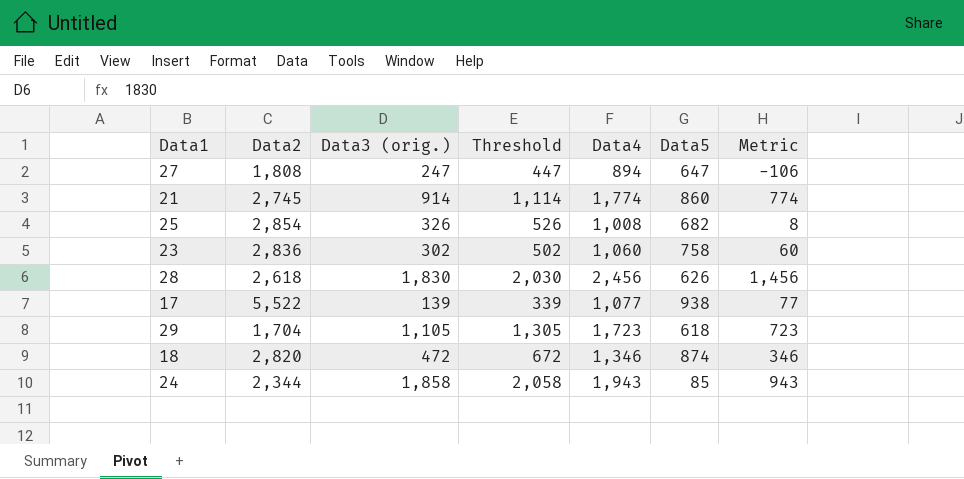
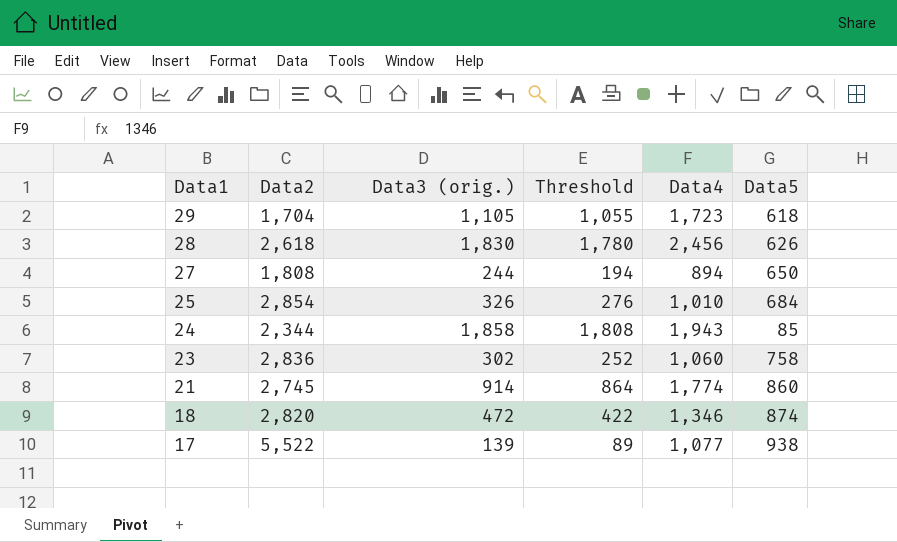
row order: none -> Data1 descending
column Metric | formula: [Data4] - 1000 -> none
column Threshold | formula: [Data3 (orig.)] + 200 -> [Data3 (orig.)] - 50
27 | Data3 (orig.): 247 -> 244
27 | Data5: 647 -> 650
25 | Data4: 1,008 -> 1,010
25 | Data5: 682 -> 684

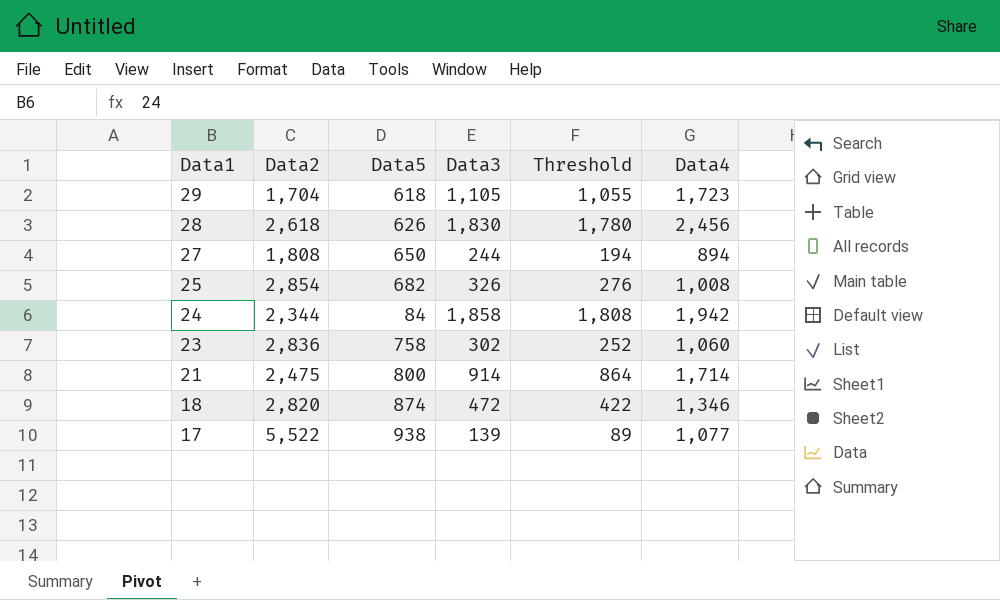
column Data5 | position: 6 -> 3
column name: Data3 (orig.) -> Data3
25 | Data5: 684 -> 682
25 | Data4: 1,010 -> 1,008
24 | Data5: 85 -> 84
24 | Data4: 1,943 -> 1,942
21 | Data2: 2,745 -> 2,475
21 | Data5: 860 -> 800
21 | Data4: 1,774 -> 1,714

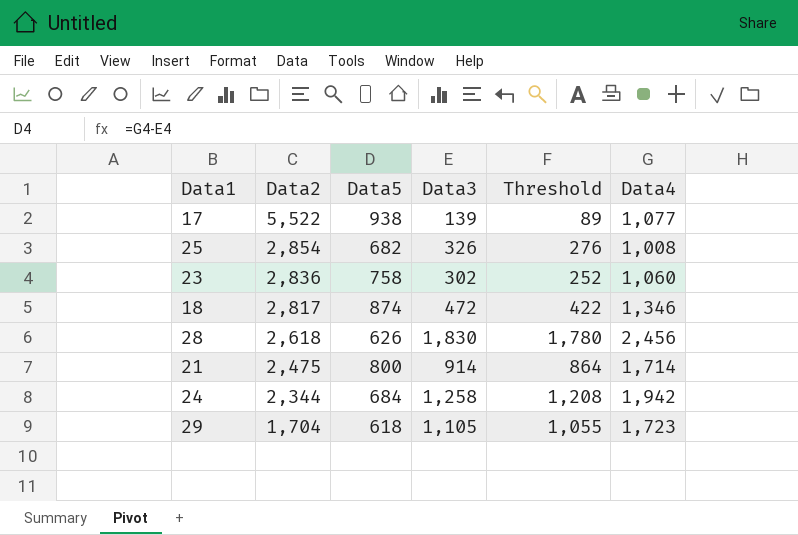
row order: Data1 descending -> Data2 descending
row 27: 1,808 | 650 | 244 | 194 | 894 -> none
18 | Data2: 2,820 -> 2,817
24 | Data5: 84 -> 684
24 | Data3: 1,858 -> 1,258
24 | Threshold: 1,808 -> 1,208

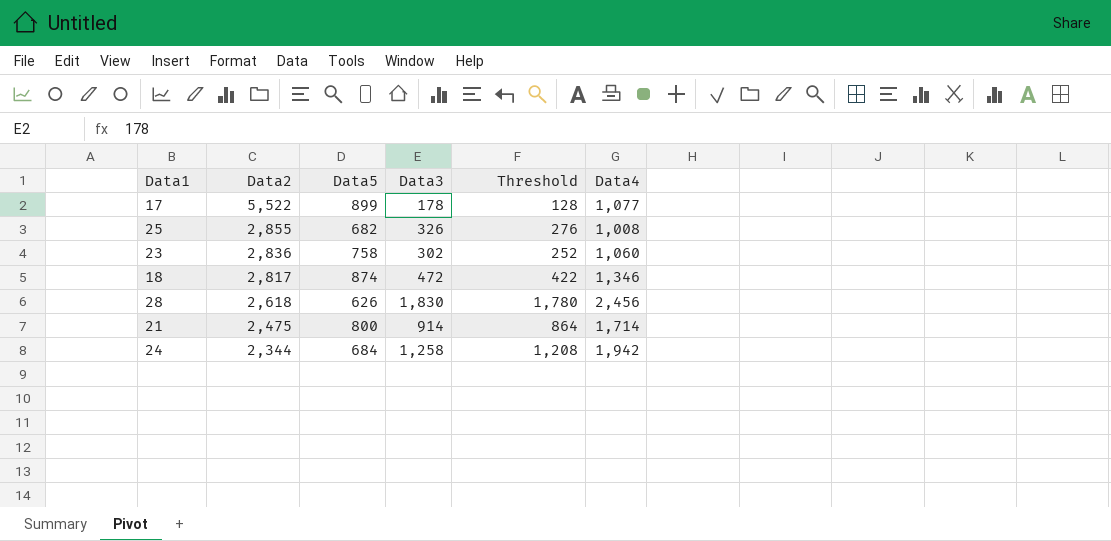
row 29: 1,704 | 618 | 1,105 | 1,055 | 1,723 -> none
17 | Data5: 938 -> 899
17 | Data3: 139 -> 178
17 | Threshold: 89 -> 128
25 | Data2: 2,854 -> 2,855

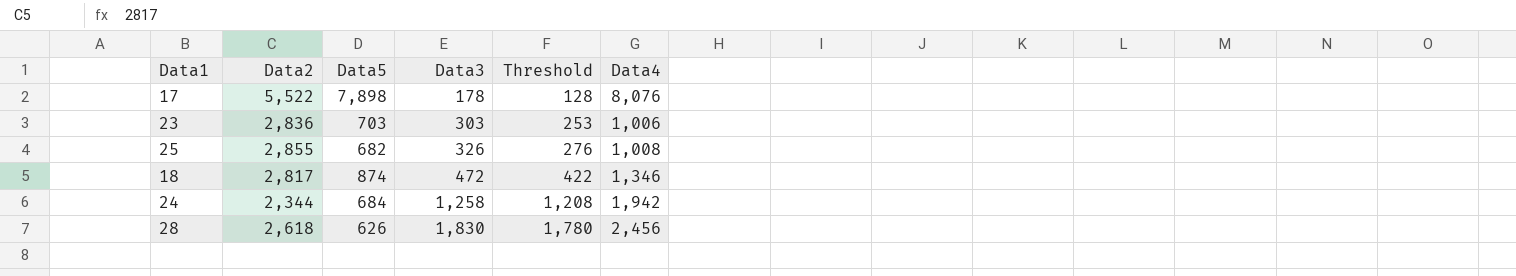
row order: Data2 descending -> Data3 ascending
row 21: 2,475 | 800 | 914 | 864 | 1,714 -> none
17 | Data5: 899 -> 7,898
17 | Data4: 1,077 -> 8,076
23 | Data5: 758 -> 703
23 | Data3: 302 -> 303
23 | Threshold: 252 -> 253
23 | Data4: 1,060 -> 1,006

